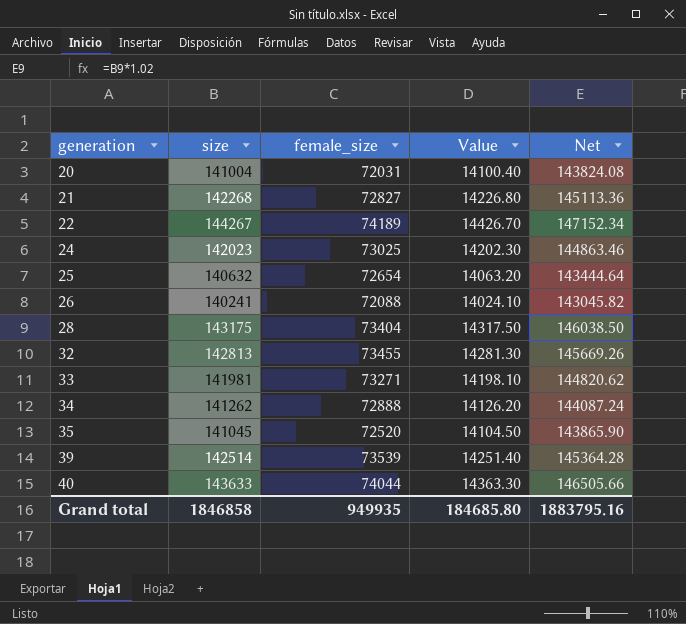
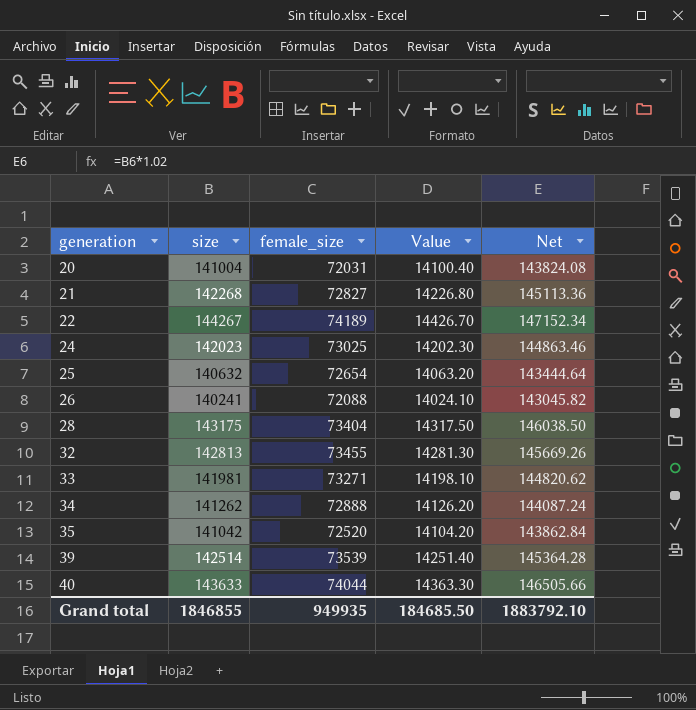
35 | size: 141045 -> 141042
35 | Value: 14104.50 -> 14104.20
35 | Net: 143865.90 -> 143862.84
Grand total | size: 1846858 -> 1846855
Grand total | Value: 184685.80 -> 184685.50
Grand total | Net: 1883795.16 -> 1883792.10

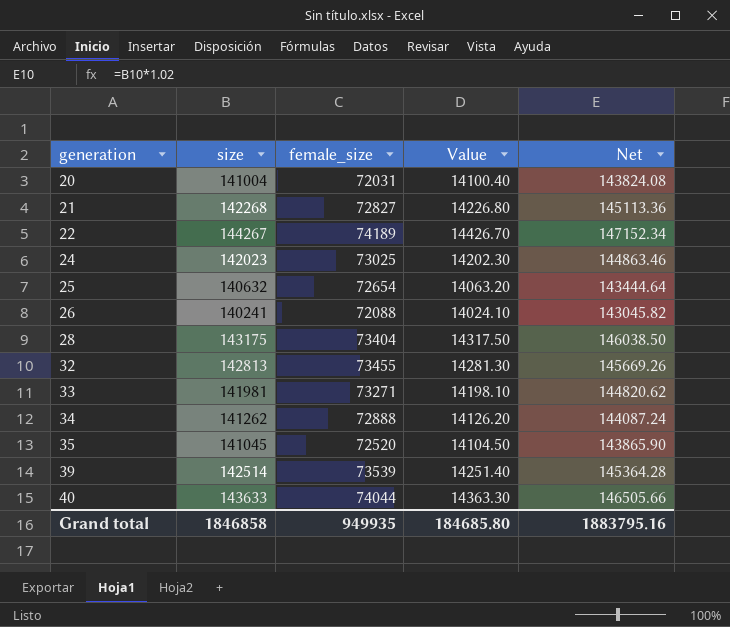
35 | size: 141042 -> 141045
35 | Value: 14104.20 -> 14104.50
35 | Net: 143862.84 -> 143865.90
Grand total | size: 1846855 -> 1846858
Grand total | Value: 184685.50 -> 184685.80
Grand total | Net: 1883792.10 -> 1883795.16

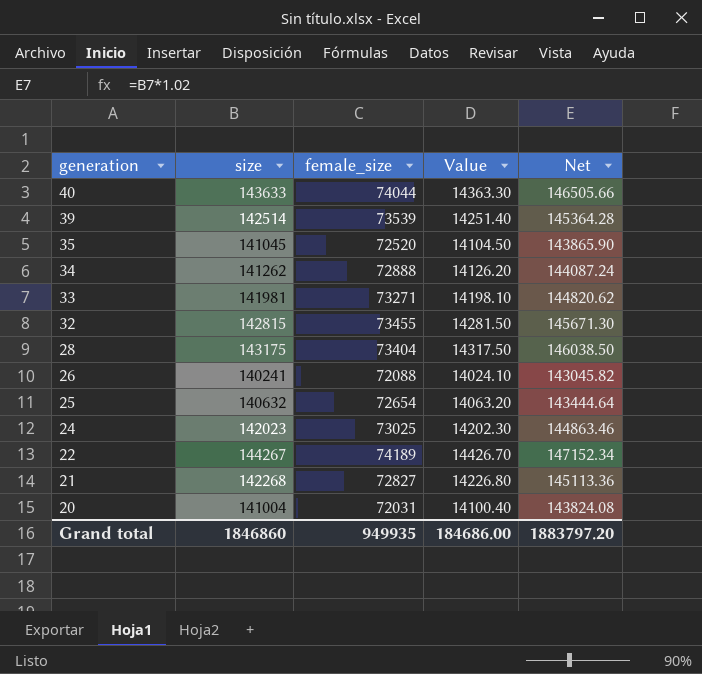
row order: generation ascending -> generation descending
32 | size: 142813 -> 142815
32 | Value: 14281.30 -> 14281.50
32 | Net: 145669.26 -> 145671.30
Grand total | size: 1846858 -> 1846860
Grand total | Value: 184685.80 -> 184686.00
Grand total | Net: 1883795.16 -> 1883797.20

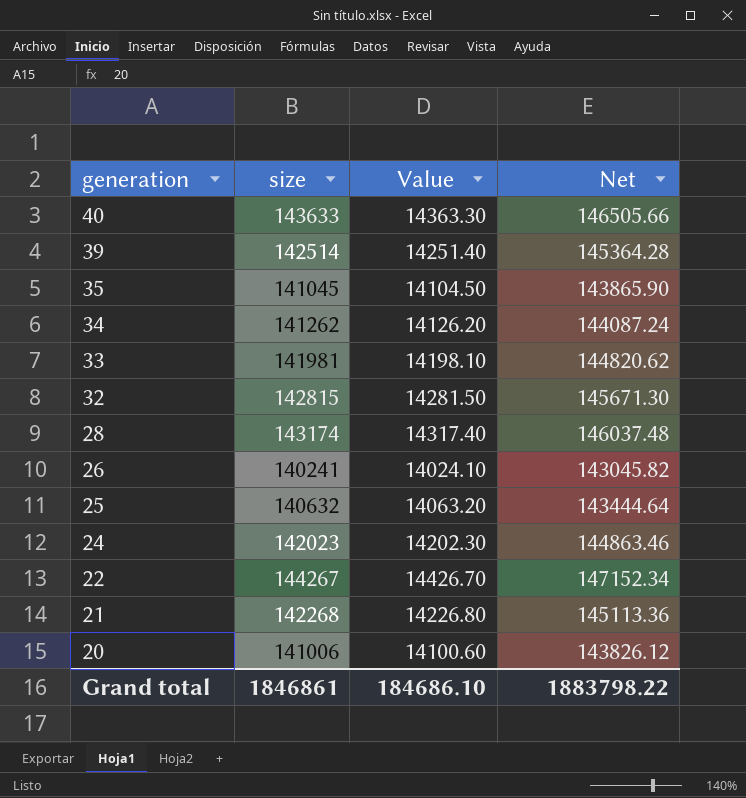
column female_size | position: 3 -> none
28 | size: 143175 -> 143174
28 | Value: 14317.50 -> 14317.40
28 | Net: 146038.50 -> 146037.48
20 | size: 141004 -> 141006
20 | Value: 14100.40 -> 14100.60
20 | Net: 143824.08 -> 143826.12
Grand total | size: 1846860 -> 1846861
Grand total | Value: 184686.00 -> 184686.10
Grand total | Net: 1883797.20 -> 1883798.22

